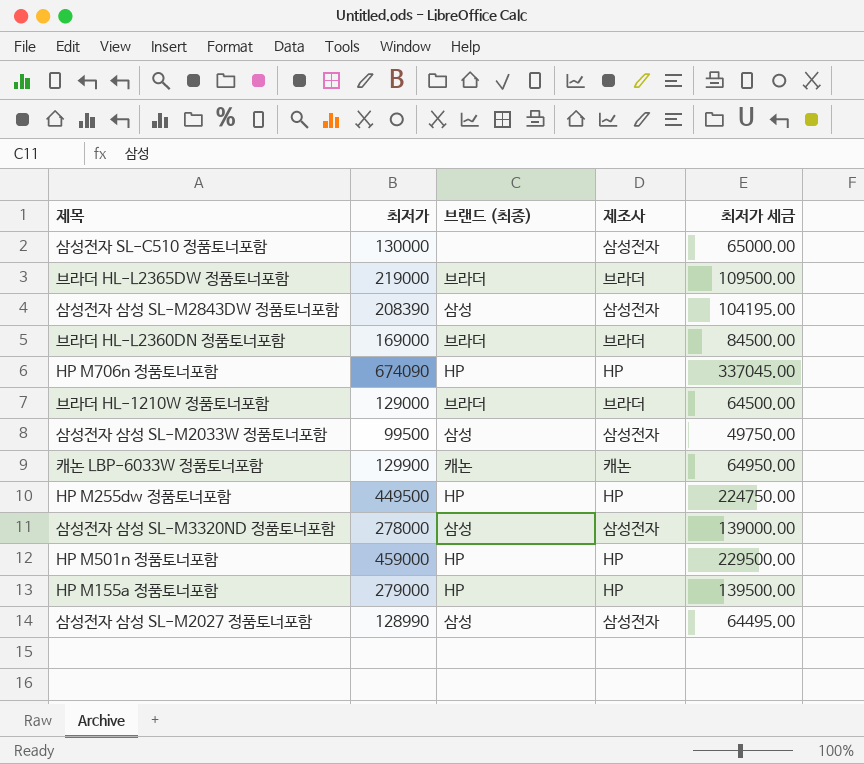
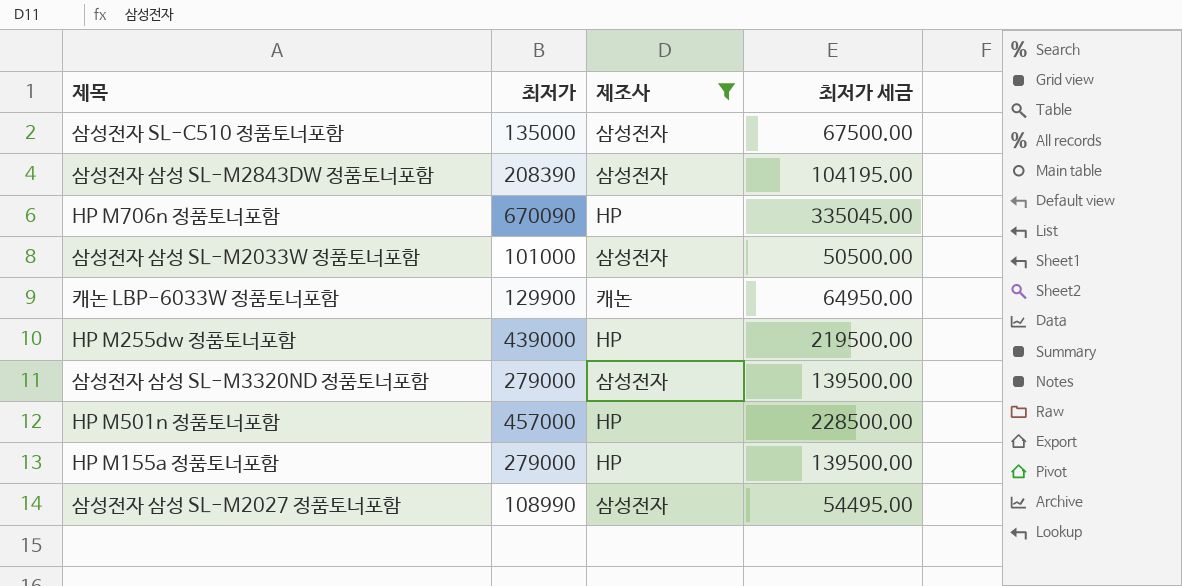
filter: none -> 제조사 != 브라더
column 브랜드 (최종) | position: 3 -> none
삼성전자 SL-C510 정품토너포함 | 최저가: 130000 -> 135000
삼성전자 SL-C510 정품토너포함 | 최저가 세금: 65000.00 -> 67500.00
HP M706n 정품토너포함 | 최저가: 674090 -> 670090
HP M706n 정품토너포함 | 최저가 세금: 337045.00 -> 335045.00
삼성전자 삼성 SL-M2033W 정품토너포함 | 최저가: 99500 -> 101000
삼성전자 삼성 SL-M2033W 정품토너포함 | 최저가 세금: 49750.00 -> 50500.00
HP M255dw 정품토너포함 | 최저가: 449500 -> 439000
HP M255dw 정품토너포함 | 최저가 세금: 224750.00 -> 219500.00
삼성전자 삼성 SL-M3320ND 정품토너포함 | 최저가: 278000 -> 279000
삼성전자 삼성 SL-M3320ND 정품토너포함 | 최저가 세금: 139000.00 -> 139500.00
HP M501n 정품토너포함 | 최저가: 459000 -> 457000
HP M501n 정품토너포함 | 최저가 세금: 229500.00 -> 228500.00
삼성전자 삼성 SL-M2027 정품토너포함 | 최저가: 128990 -> 108990
삼성전자 삼성 SL-M2027 정품토너포함 | 최저가 세금: 64495.00 -> 54495.00

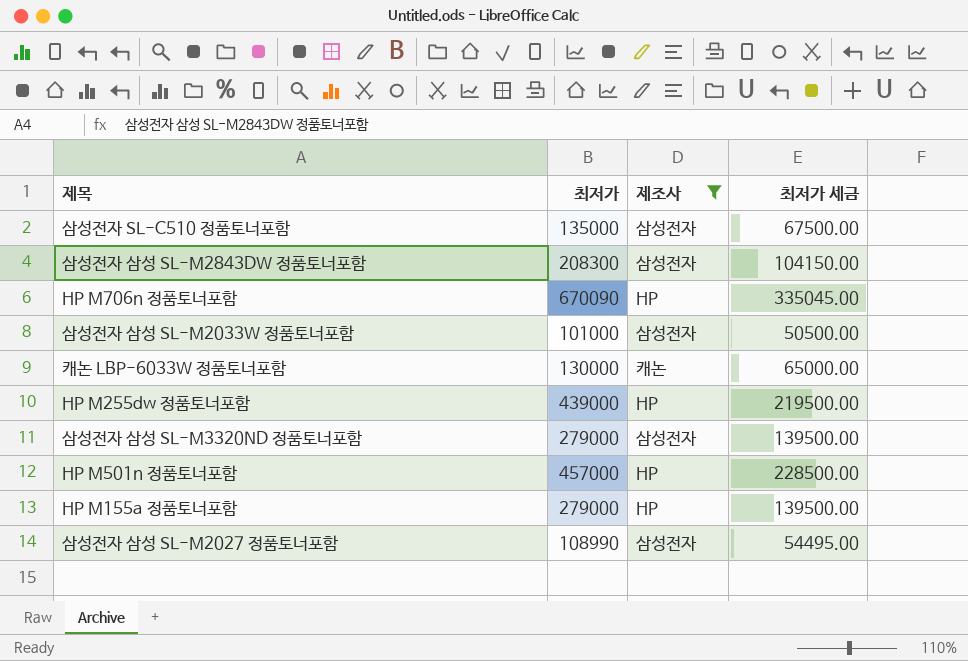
삼성전자 삼성 SL-M2843DW 정품토너포함 | 최저가: 208390 -> 208300
삼성전자 삼성 SL-M2843DW 정품토너포함 | 최저가 세금: 104195.00 -> 104150.00
캐논 LBP-6033W 정품토너포함 | 최저가: 129900 -> 130000
캐논 LBP-6033W 정품토너포함 | 최저가 세금: 64950.00 -> 65000.00

